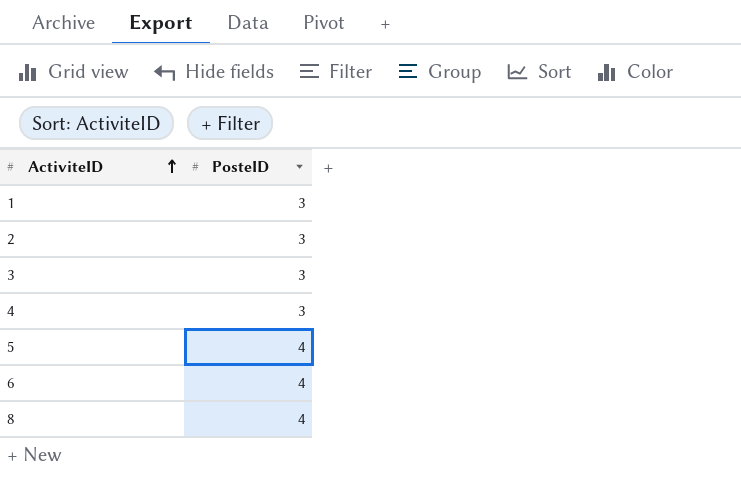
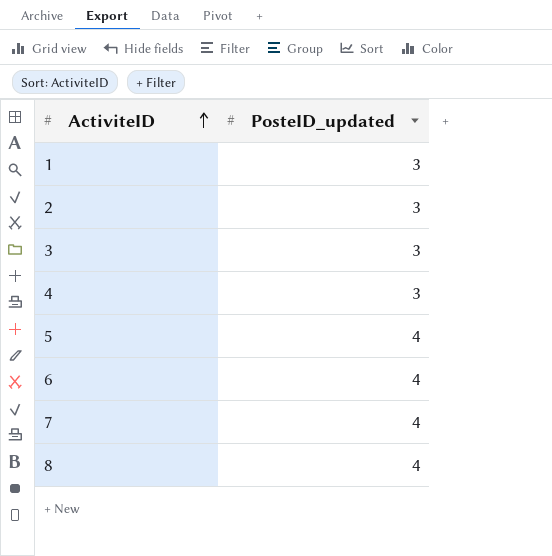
column name: PosteID -> PosteID_updated
row 7: none -> 4

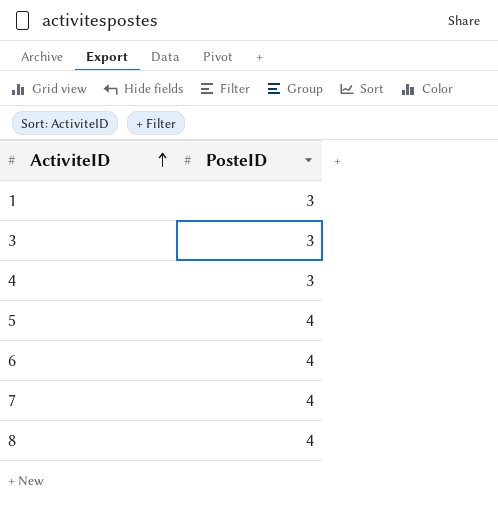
column name: PosteID_updated -> PosteID
row 2: 3 -> none

